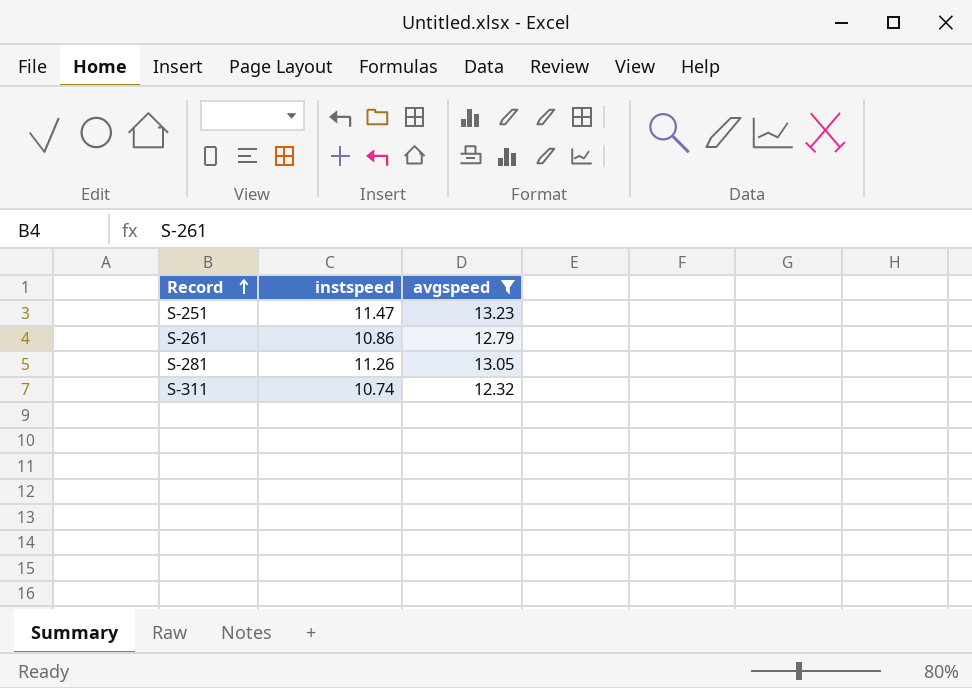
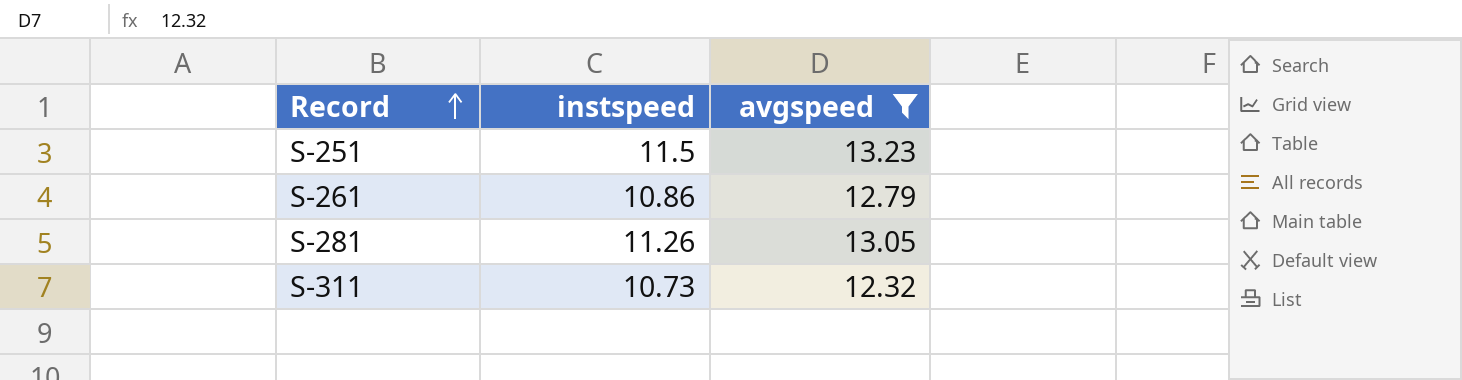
S-251 | instspeed: 11.47 -> 11.5
S-311 | instspeed: 10.74 -> 10.73

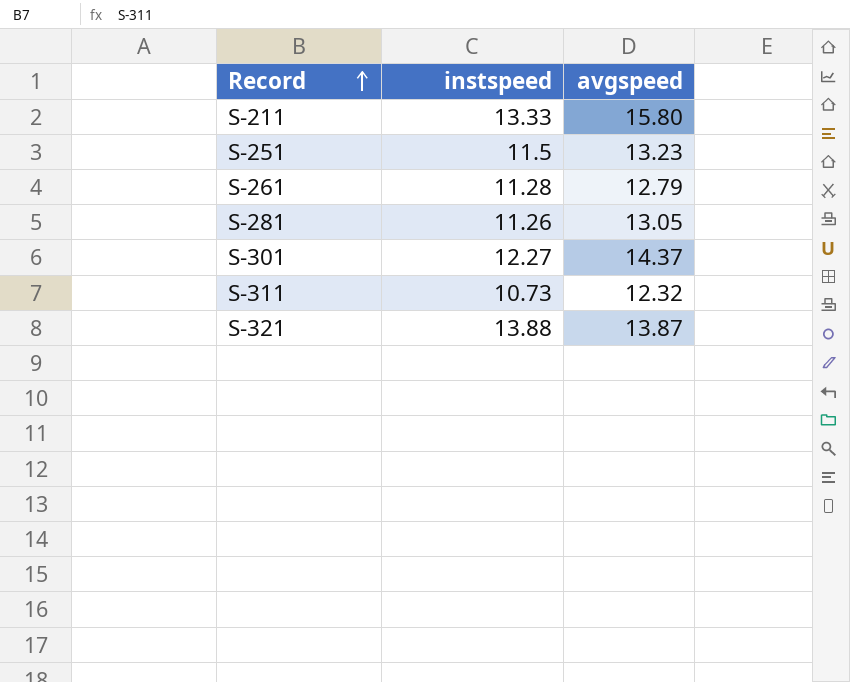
filter: avgspeed <= 13.23 -> none
S-261 | instspeed: 10.86 -> 11.28

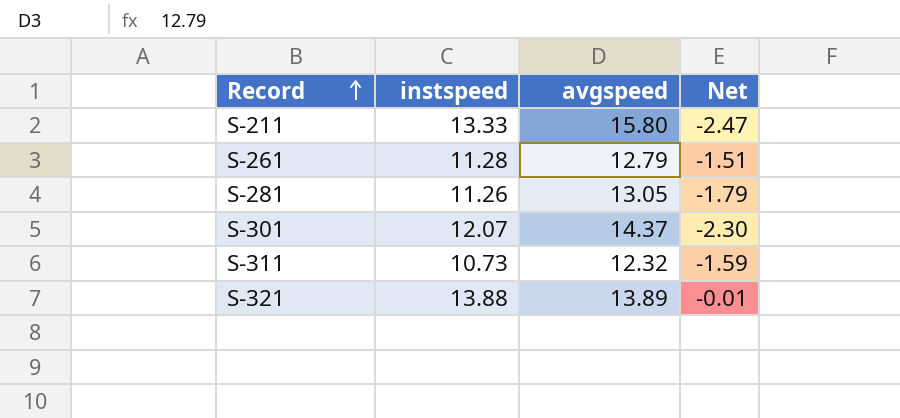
column Net | formula: none -> [instspeed] - [avgspeed]
row S-251: 11.5 | 13.23 -> none
S-301 | instspeed: 12.27 -> 12.07
S-321 | avgspeed: 13.87 -> 13.89

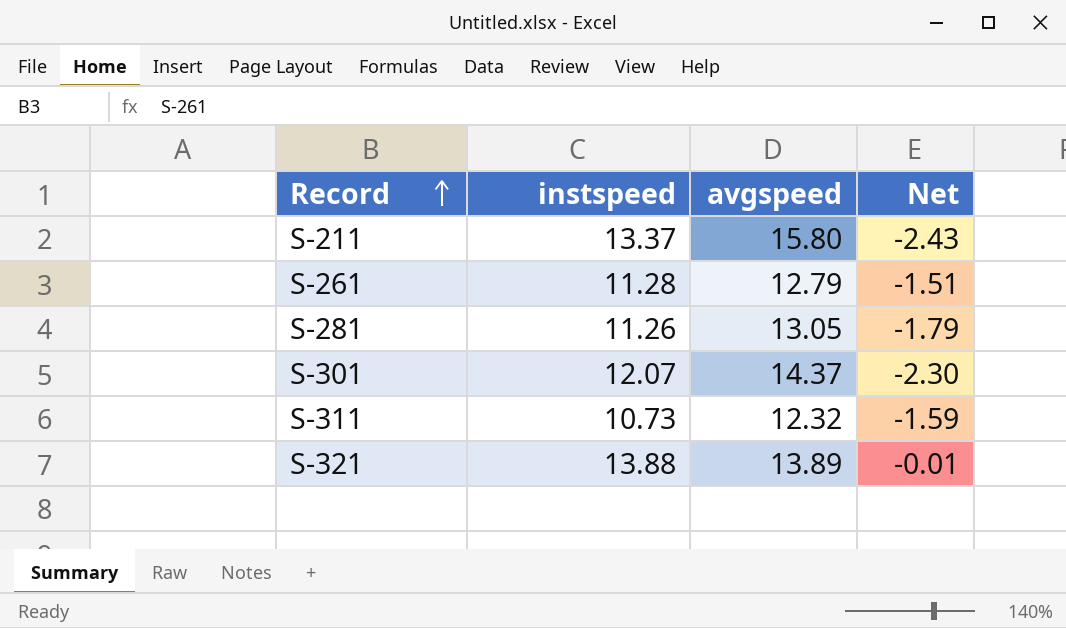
S-211 | instspeed: 13.33 -> 13.37
S-211 | Net: -2.47 -> -2.43

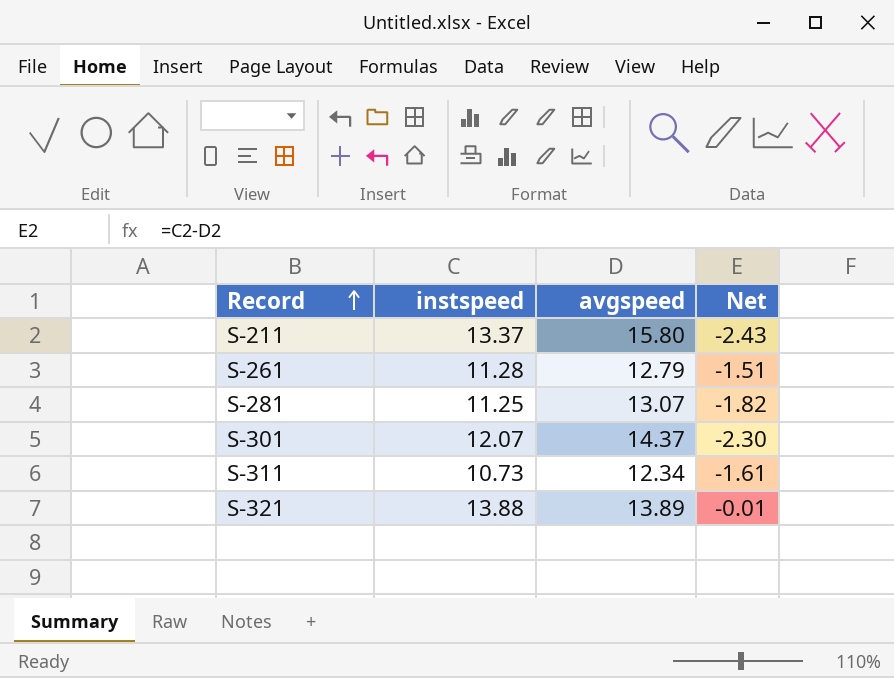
S-281 | instspeed: 11.26 -> 11.25
S-281 | avgspeed: 13.05 -> 13.07
S-281 | Net: -1.79 -> -1.82
S-311 | avgspeed: 12.32 -> 12.34
S-311 | Net: -1.59 -> -1.61

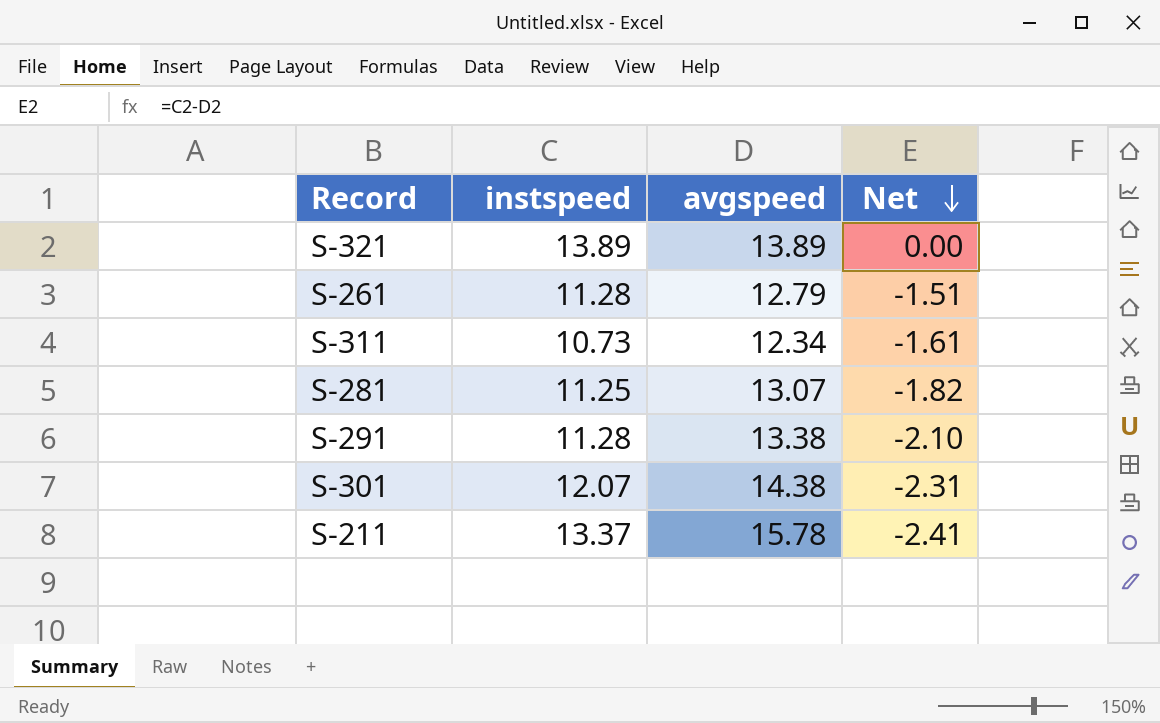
row order: Record ascending -> Net descending
S-321 | instspeed: 13.88 -> 13.89
S-321 | Net: -0.01 -> 0.00
row S-291: none -> 11.28 | 13.38 | -2.10
S-301 | avgspeed: 14.37 -> 14.38
S-301 | Net: -2.30 -> -2.31
S-211 | avgspeed: 15.80 -> 15.78
S-211 | Net: -2.43 -> -2.41

